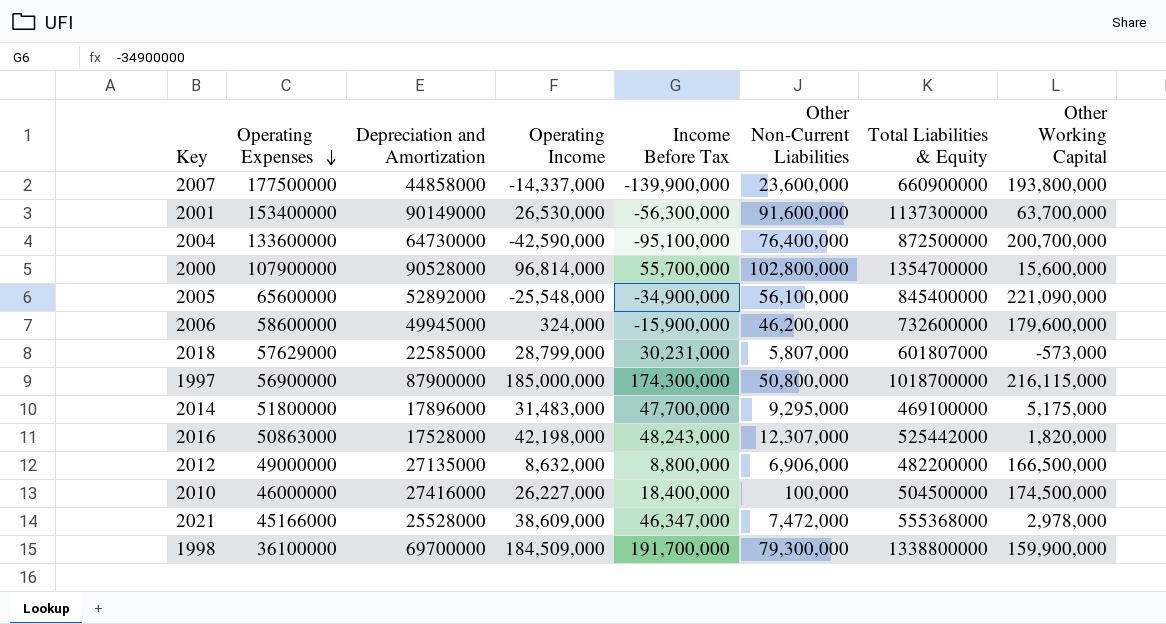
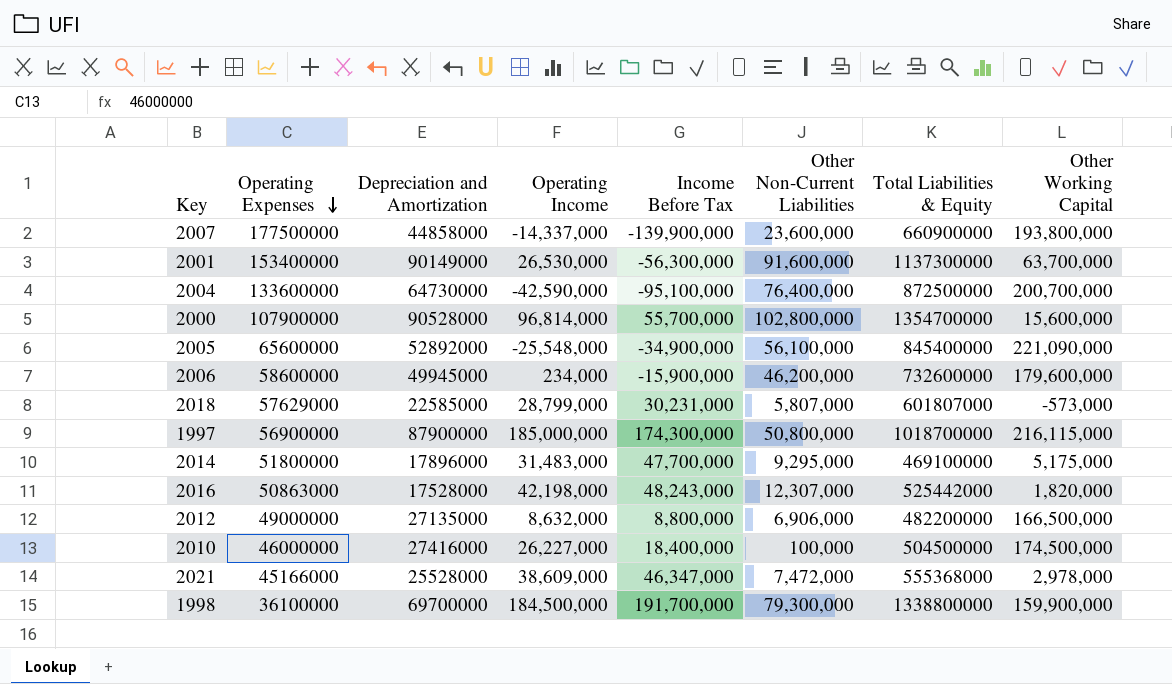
2006 | Operating Income: 324,000 -> 234,000
1998 | Operating Income: 184,509,000 -> 184,500,000

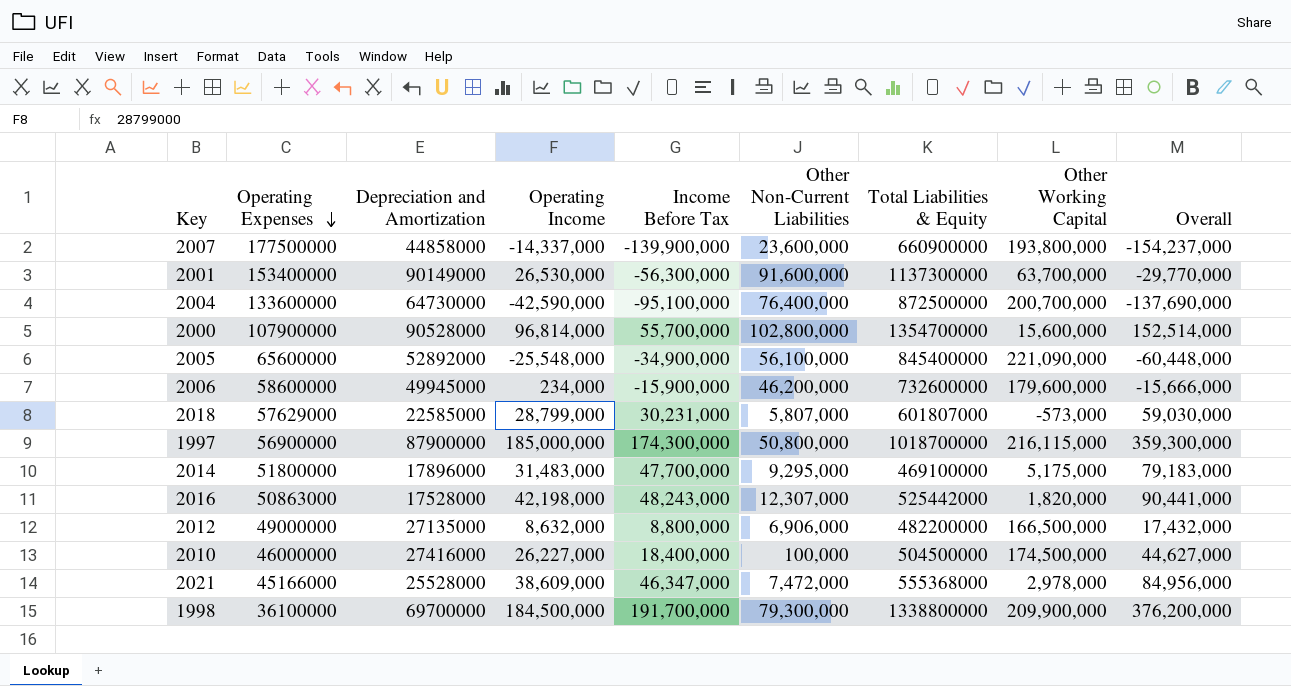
column Overall | formula: none -> [Operating Income] + [Income Before Tax]
1998 | Other Working Capital: 159,900,000 -> 209,900,000

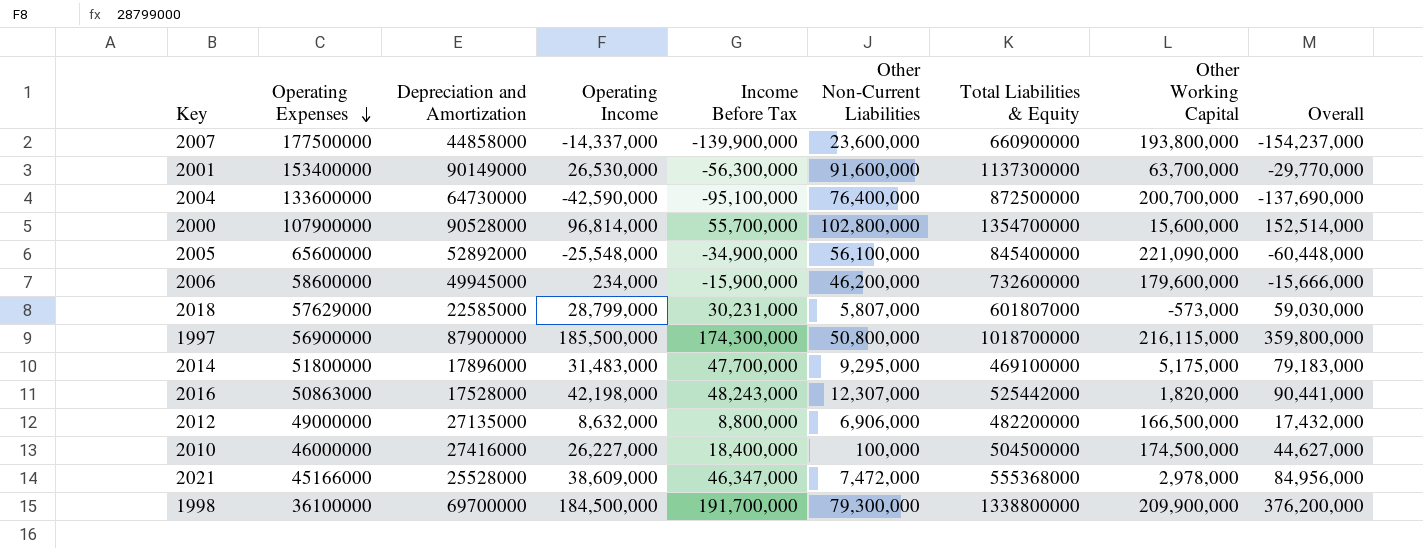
1997 | Operating Income: 185,000,000 -> 185,500,000
1997 | Overall: 359,300,000 -> 359,800,000

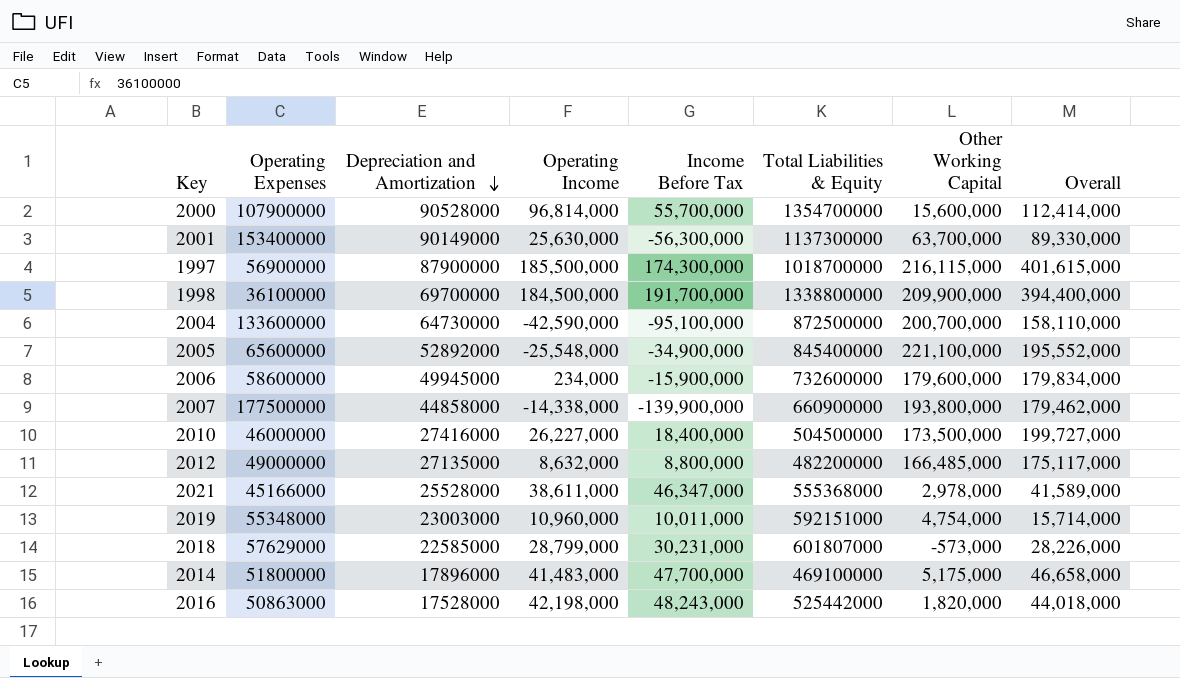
row order: Operating Expenses descending -> Depreciation and Amortization descending
column Other Non-Current Liabilities | position: 6 -> none
column Overall | formula: [Operating Income] + [Income Before Tax] -> [Operating Income] + [Other Working Capital]
2001 | Operating Income: 26,530,000 -> 25,630,000
2005 | Other Working Capital: 221,090,000 -> 221,100,000
2007 | Operating Income: -14,337,000 -> -14,338,000
2010 | Other Working Capital: 174,500,000 -> 173,500,000
2012 | Other Working Capital: 166,500,000 -> 166,485,000
2021 | Operating Income: 38,609,000 -> 38,611,000
row 2019: none -> 55348000 | 23003000 | 10,960,000 | 10,011,000 | 592151000 | 4,754,000 | 15,714,000
2014 | Operating Income: 31,483,000 -> 41,483,000

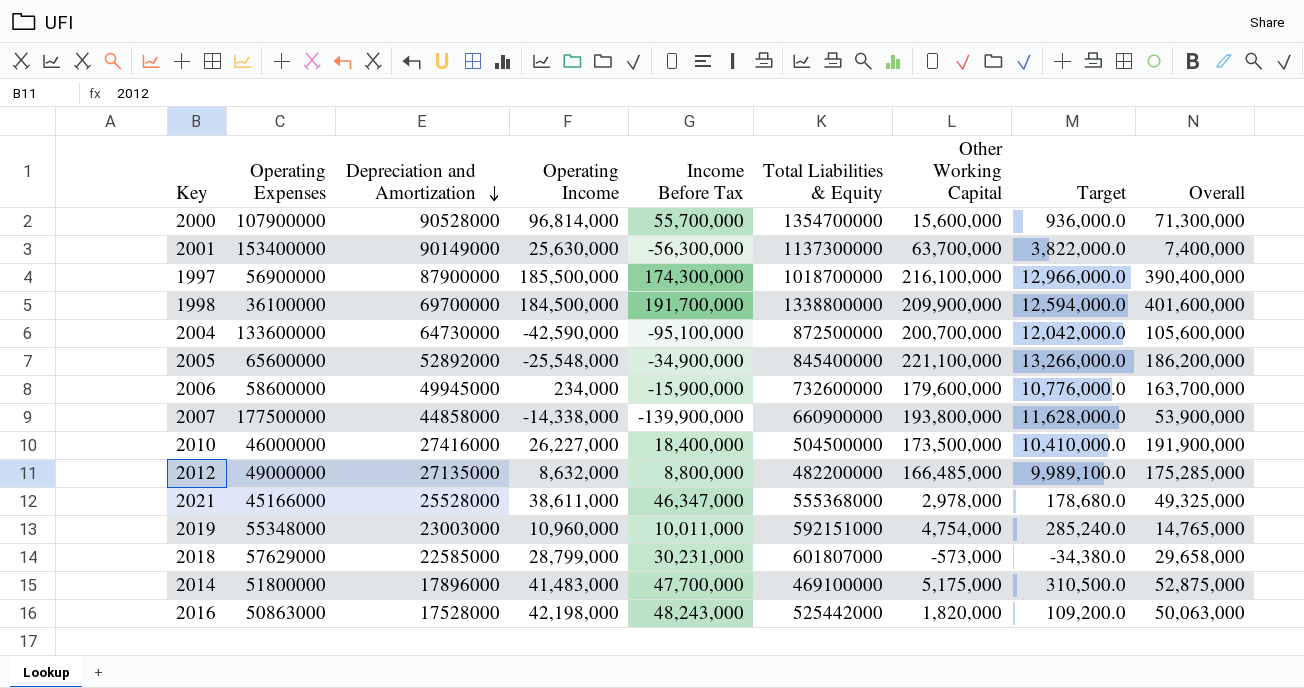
column Target | formula: none -> [Other Working Capital] * 0.06
column Overall | formula: [Operating Income] + [Other Working Capital] -> [Income Before Tax] + [Other Working Capital]
1997 | Other Working Capital: 216,115,000 -> 216,100,000

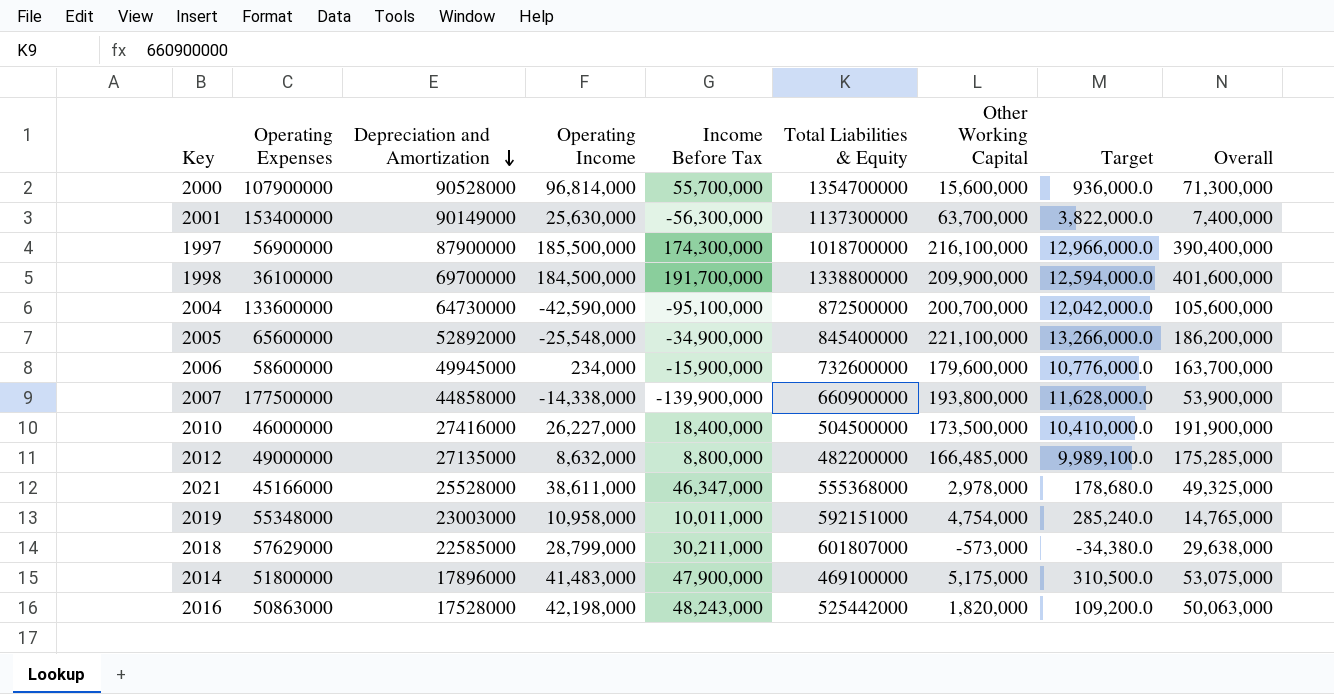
2019 | Operating Income: 10,960,000 -> 10,958,000
2018 | Income Before Tax: 30,231,000 -> 30,211,000
2018 | Overall: 29,658,000 -> 29,638,000
2014 | Income Before Tax: 47,700,000 -> 47,900,000
2014 | Overall: 52,875,000 -> 53,075,000

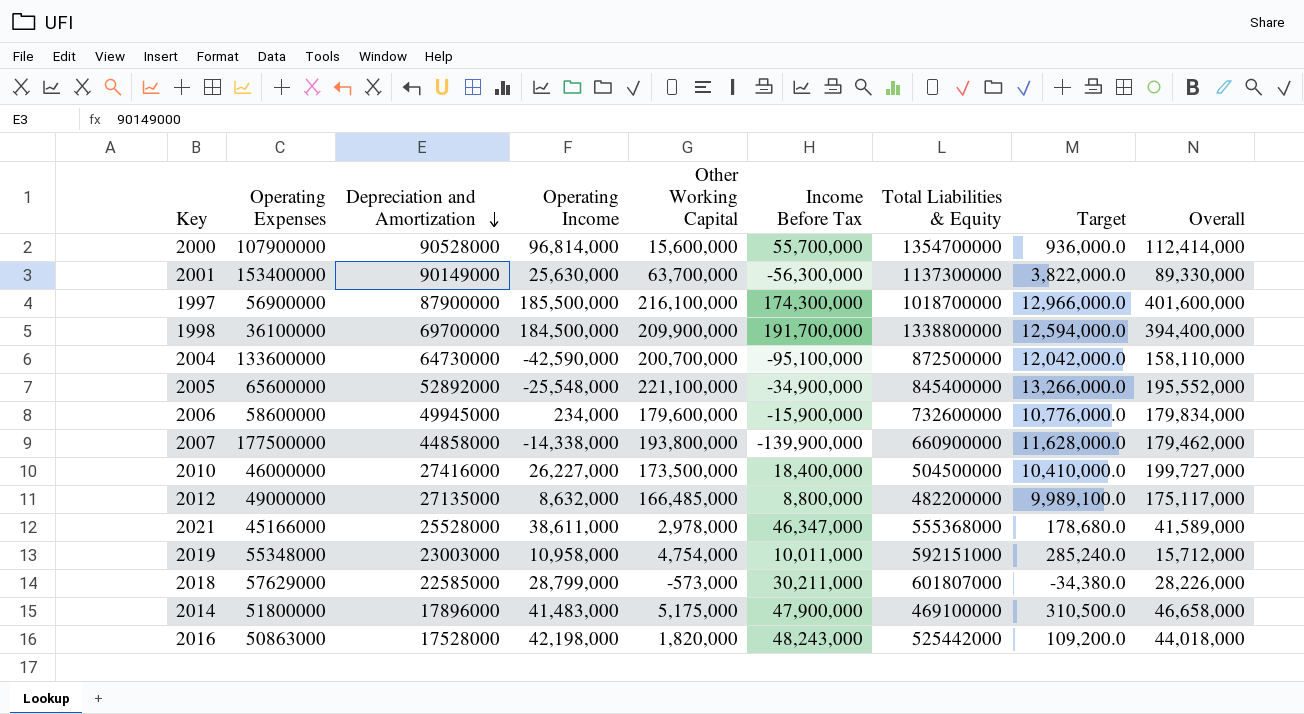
column Other Working Capital | position: 7 -> 5
column Overall | formula: [Income Before Tax] + [Other Working Capital] -> [Operating Income] + [Other Working Capital]

